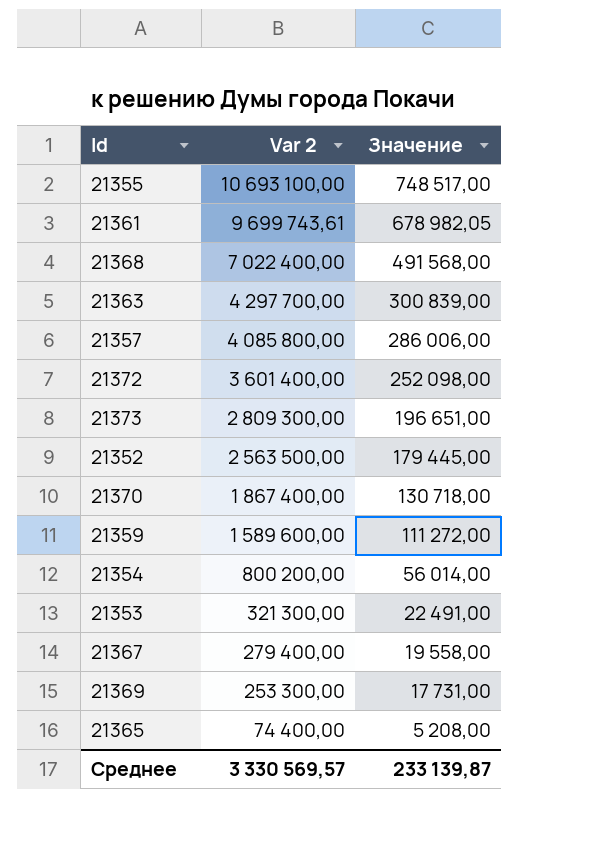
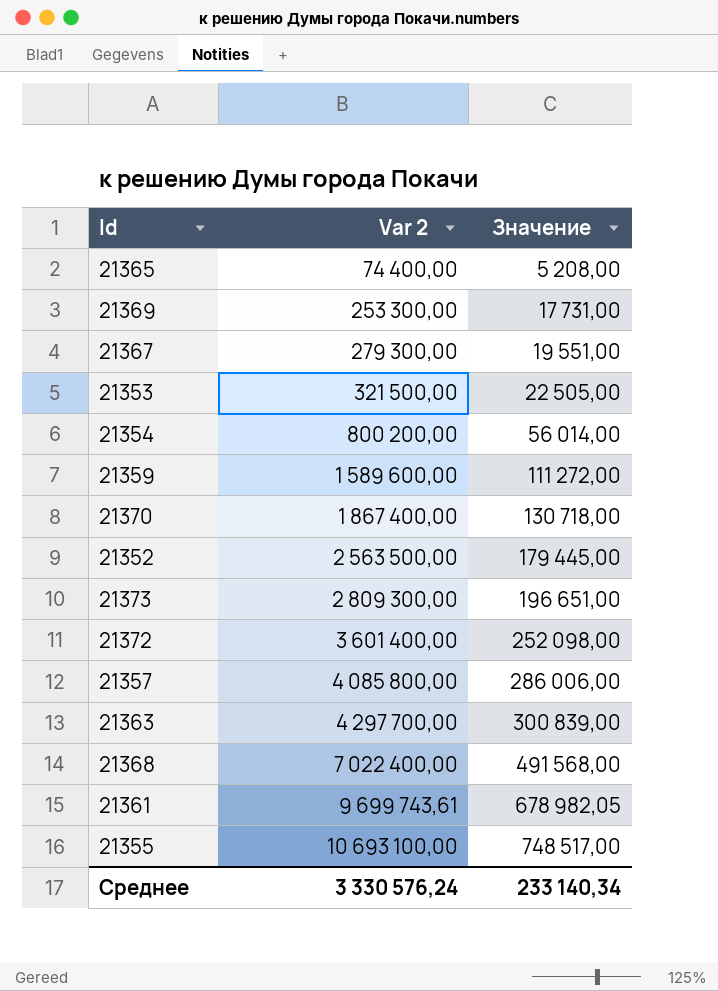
row order: Var 2 descending -> Var 2 ascending
21367 | Var 2: 279 400,00 -> 279 300,00
21367 | Значение: 19 558,00 -> 19 551,00
21353 | Var 2: 321 300,00 -> 321 500,00
21353 | Значение: 22 491,00 -> 22 505,00
Среднее | Var 2: 3 330 569,57 -> 3 330 576,24
Среднее | Значение: 233 139,87 -> 233 140,34

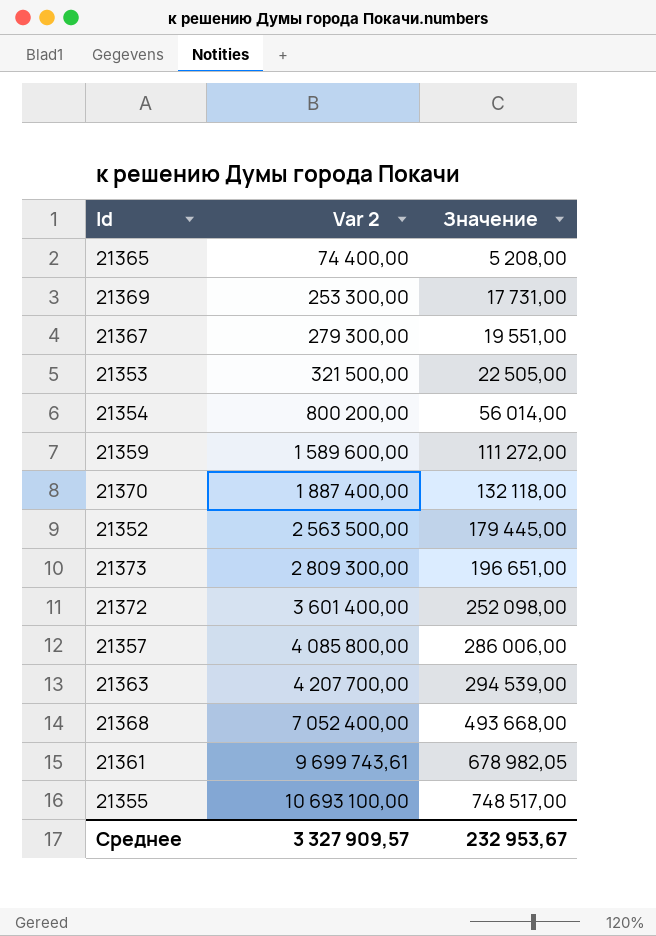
21370 | Var 2: 1 867 400,00 -> 1 887 400,00
21370 | Значение: 130 718,00 -> 132 118,00
21363 | Var 2: 4 297 700,00 -> 4 207 700,00
21363 | Значение: 300 839,00 -> 294 539,00
21368 | Var 2: 7 022 400,00 -> 7 052 400,00
21368 | Значение: 491 568,00 -> 493 668,00
Среднее | Var 2: 3 330 576,24 -> 3 327 909,57
Среднее | Значение: 233 140,34 -> 232 953,67

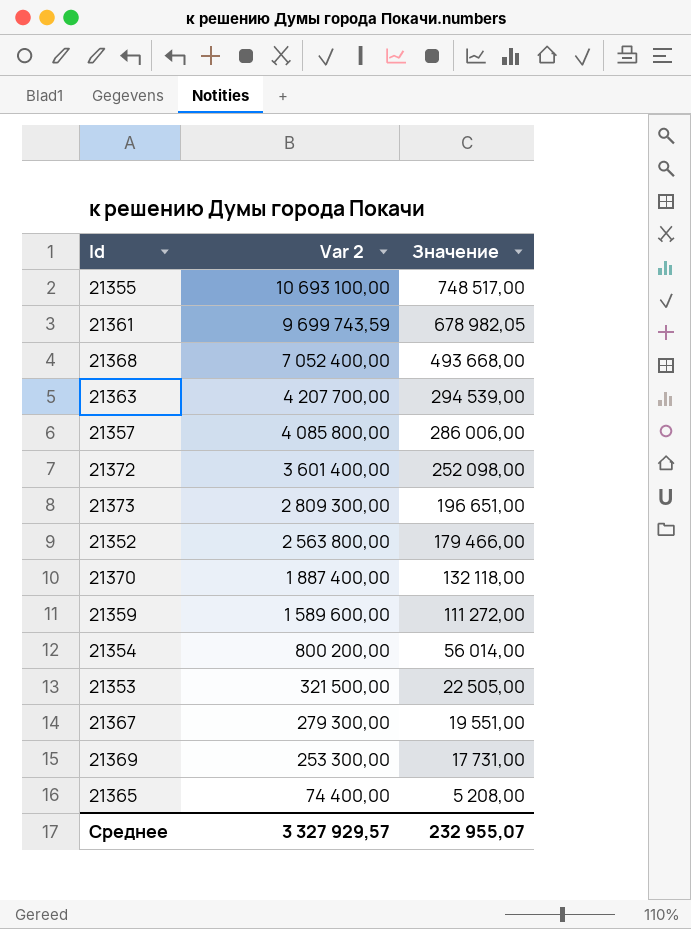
row order: Var 2 ascending -> Var 2 descending
21361 | Var 2: 9 699 743,61 -> 9 699 743,59
21352 | Var 2: 2 563 500,00 -> 2 563 800,00
21352 | Значение: 179 445,00 -> 179 466,00
Среднее | Var 2: 3 327 909,57 -> 3 327 929,57
Среднее | Значение: 232 953,67 -> 232 955,07

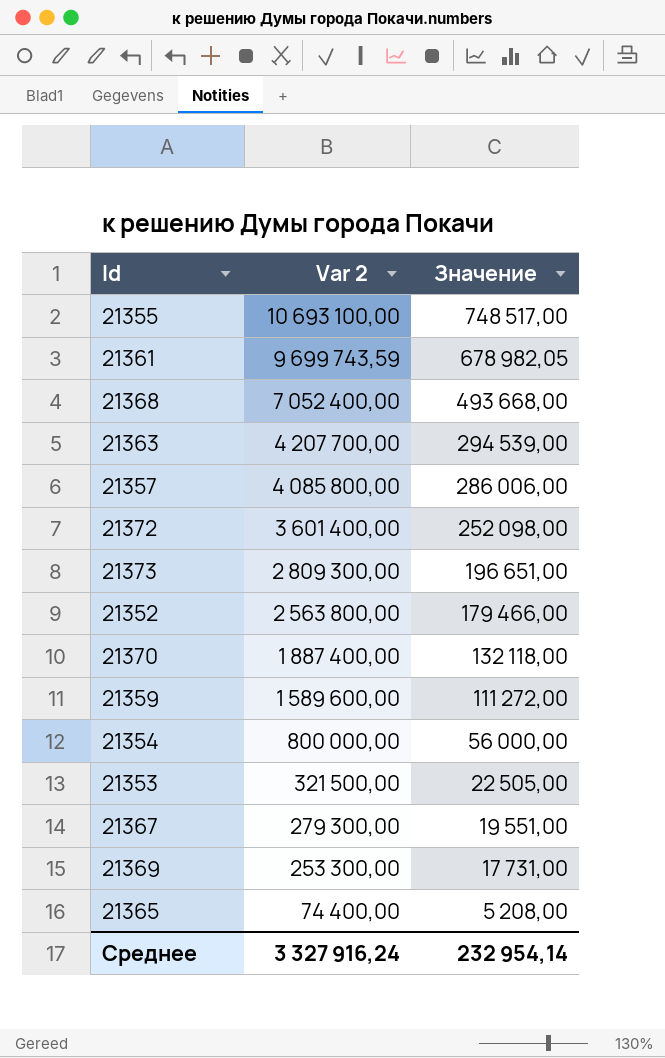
21354 | Var 2: 800 200,00 -> 800 000,00
21354 | Значение: 56 014,00 -> 56 000,00
Среднее | Var 2: 3 327 929,57 -> 3 327 916,24
Среднее | Значение: 232 955,07 -> 232 954,14

